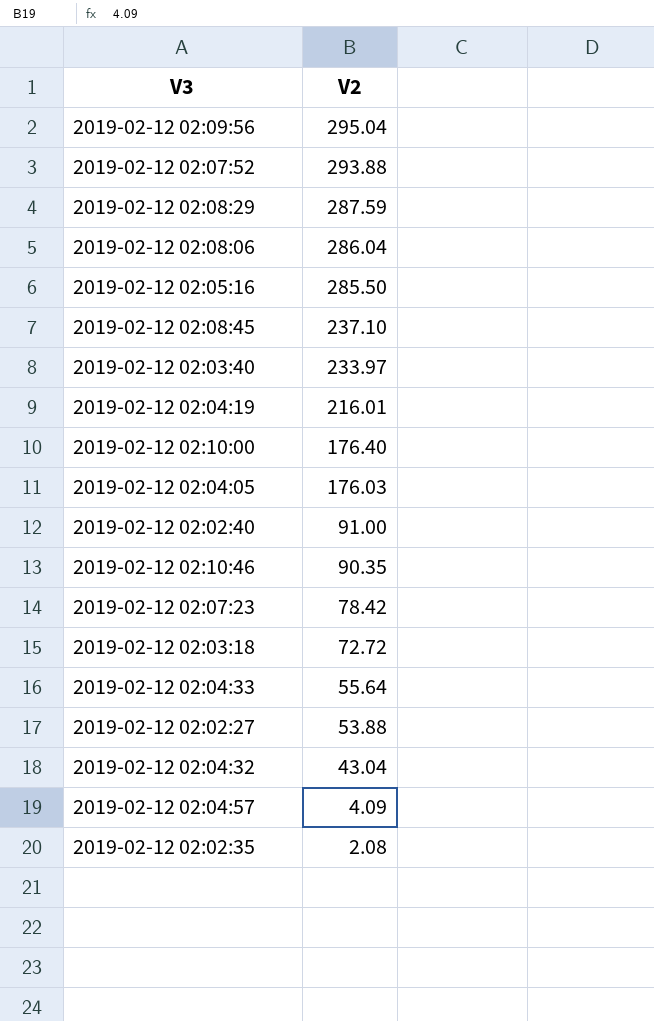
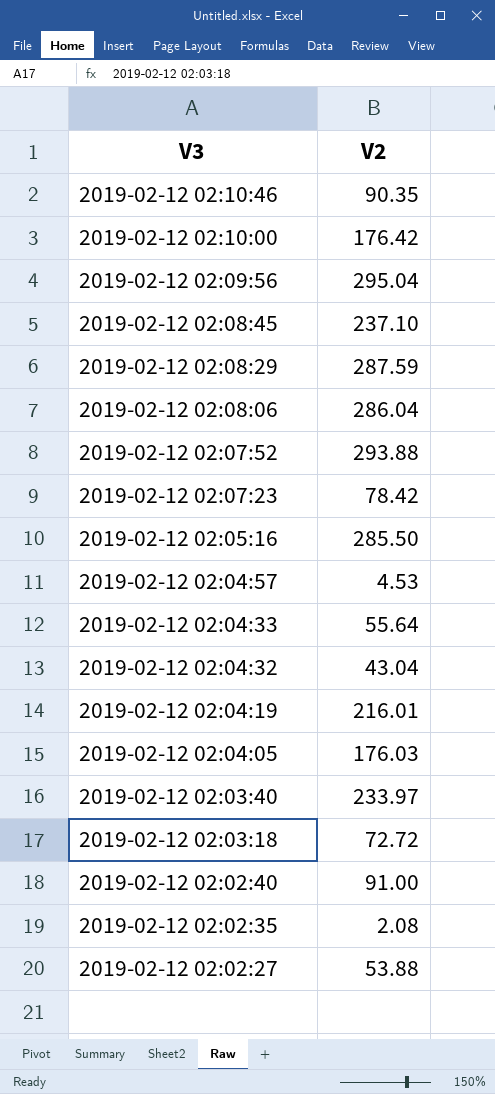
row order: V2 descending -> V3 descending
2019-02-12 02:10:00 | V2: 176.40 -> 176.42
2019-02-12 02:04:57 | V2: 4.09 -> 4.53

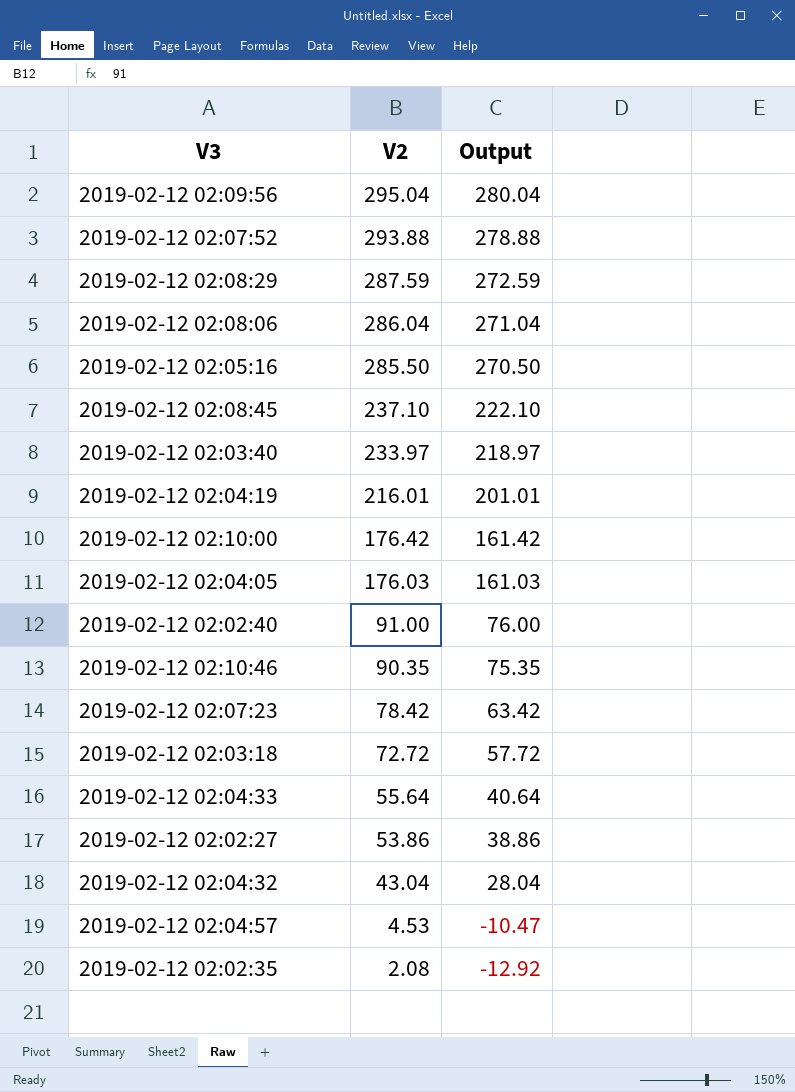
row order: V3 descending -> V2 descending
column Output | formula: none -> [V2] - 15
2019-02-12 02:02:27 | V2: 53.88 -> 53.86

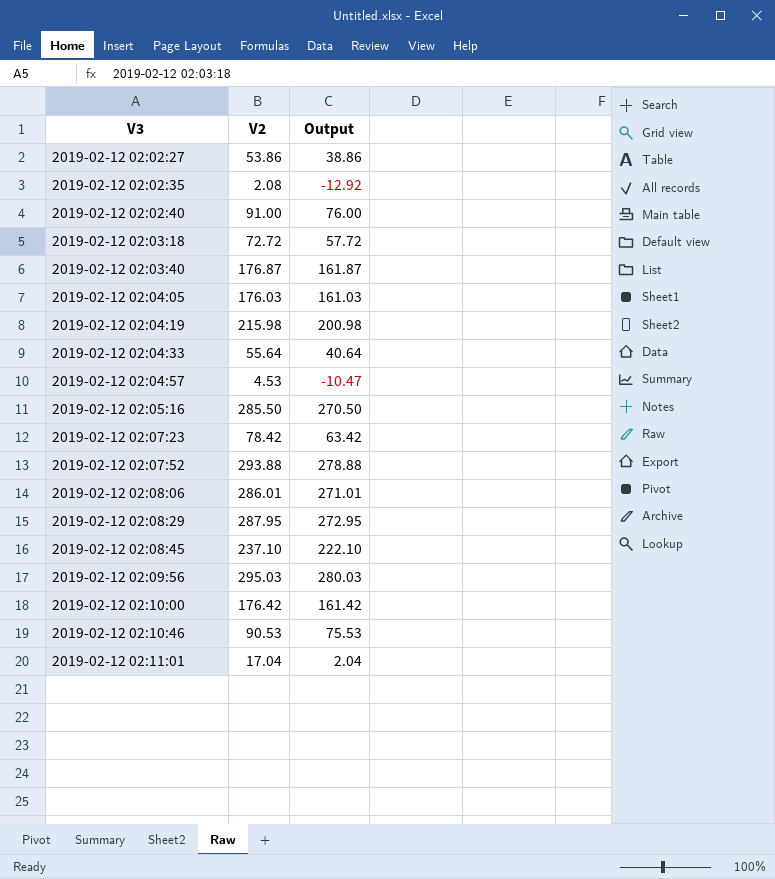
row order: V2 descending -> V3 ascending
row 2019-02-12 02:04:32: 43.04 | 28.04 -> none
2019-02-12 02:03:40 | V2: 233.97 -> 176.87
2019-02-12 02:03:40 | Output: 218.97 -> 161.87
2019-02-12 02:04:19 | V2: 216.01 -> 215.98
2019-02-12 02:04:19 | Output: 201.01 -> 200.98
2019-02-12 02:08:06 | V2: 286.04 -> 286.01
2019-02-12 02:08:06 | Output: 271.04 -> 271.01
2019-02-12 02:08:29 | V2: 287.59 -> 287.95
2019-02-12 02:08:29 | Output: 272.59 -> 272.95
2019-02-12 02:09:56 | V2: 295.04 -> 295.03
2019-02-12 02:09:56 | Output: 280.04 -> 280.03
2019-02-12 02:10:46 | V2: 90.35 -> 90.53
2019-02-12 02:10:46 | Output: 75.35 -> 75.53
row 2019-02-12 02:11:01: none -> 17.04 | 2.04

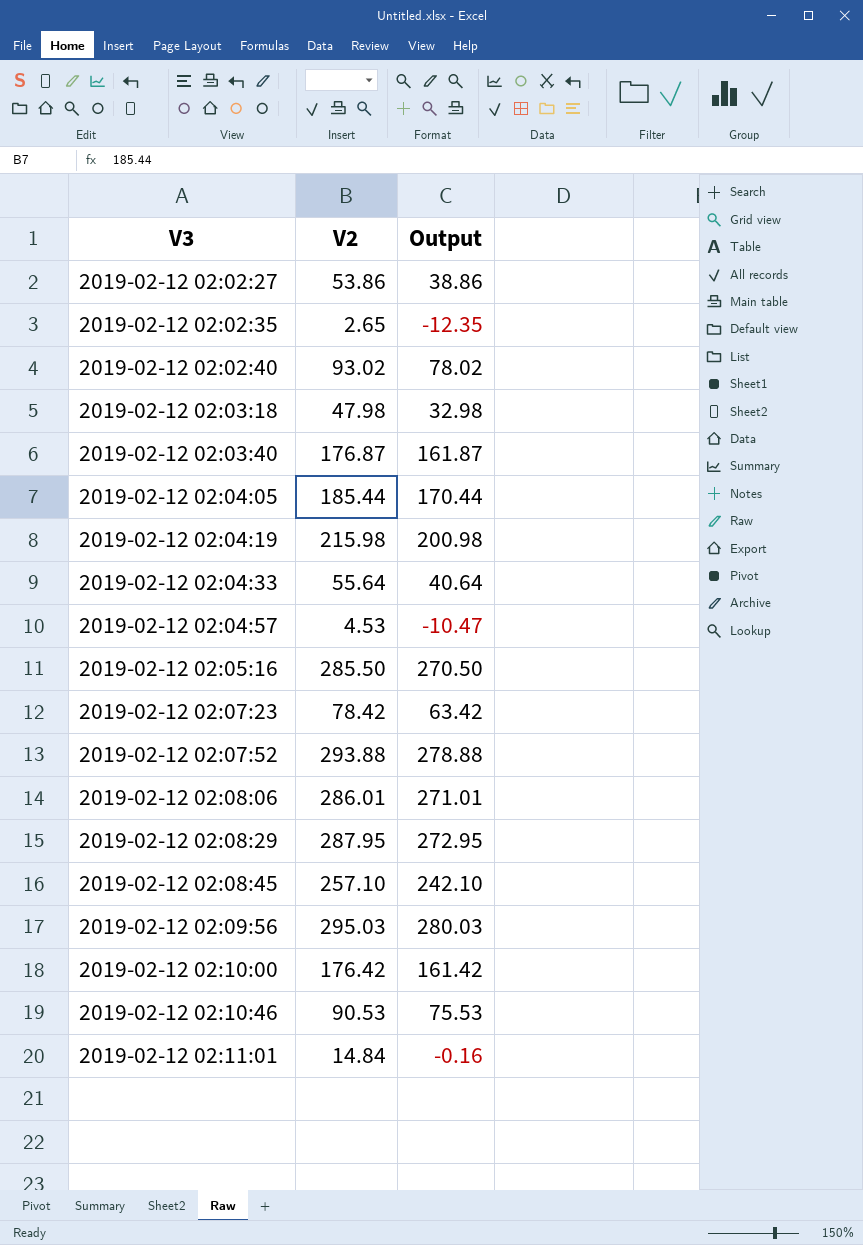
2019-02-12 02:02:35 | V2: 2.08 -> 2.65
2019-02-12 02:02:35 | Output: -12.92 -> -12.35
2019-02-12 02:02:40 | V2: 91.00 -> 93.02
2019-02-12 02:02:40 | Output: 76.00 -> 78.02
2019-02-12 02:03:18 | V2: 72.72 -> 47.98
2019-02-12 02:03:18 | Output: 57.72 -> 32.98
2019-02-12 02:04:05 | V2: 176.03 -> 185.44
2019-02-12 02:04:05 | Output: 161.03 -> 170.44
2019-02-12 02:08:45 | V2: 237.10 -> 257.10
2019-02-12 02:08:45 | Output: 222.10 -> 242.10
2019-02-12 02:11:01 | V2: 17.04 -> 14.84
2019-02-12 02:11:01 | Output: 2.04 -> -0.16

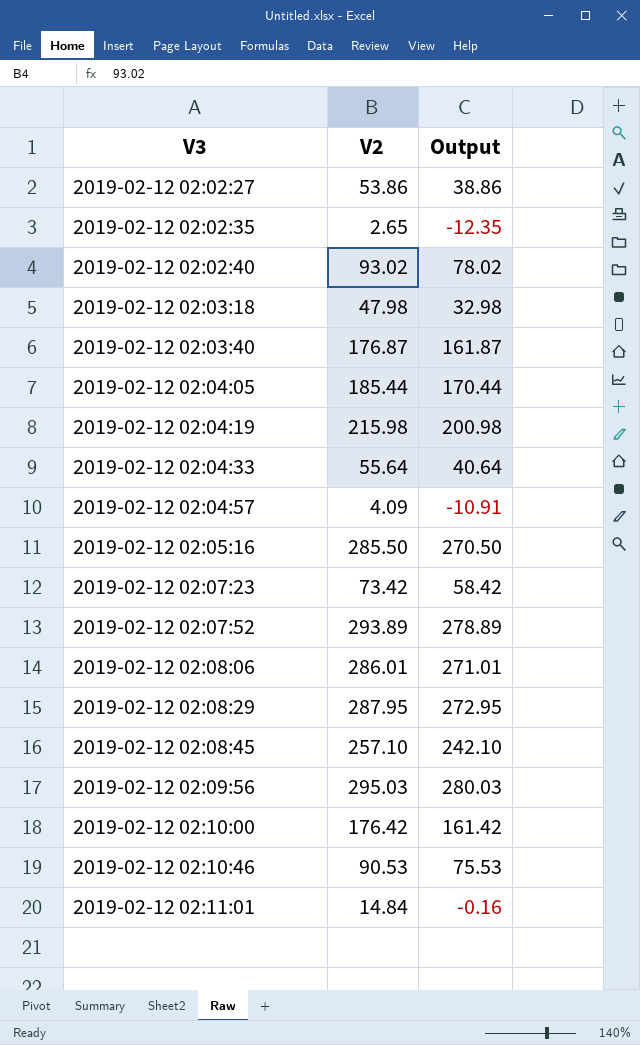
2019-02-12 02:04:57 | V2: 4.53 -> 4.09
2019-02-12 02:04:57 | Output: -10.47 -> -10.91
2019-02-12 02:07:23 | V2: 78.42 -> 73.42
2019-02-12 02:07:23 | Output: 63.42 -> 58.42
2019-02-12 02:07:52 | V2: 293.88 -> 293.89
2019-02-12 02:07:52 | Output: 278.88 -> 278.89

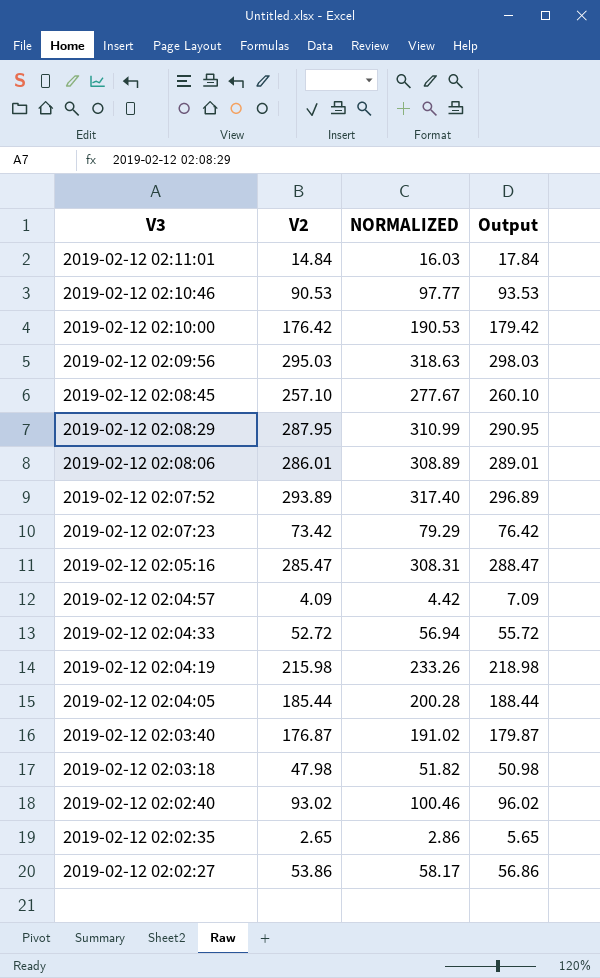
row order: V3 ascending -> V3 descending
column NORMALIZED | formula: none -> [V2] * 1.08
column Output | formula: [V2] - 15 -> [V2] + 3
2019-02-12 02:05:16 | V2: 285.50 -> 285.47
2019-02-12 02:04:33 | V2: 55.64 -> 52.72

